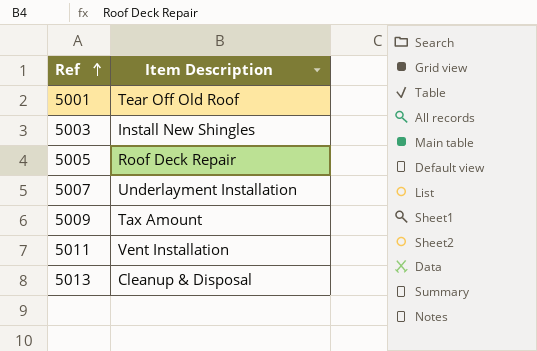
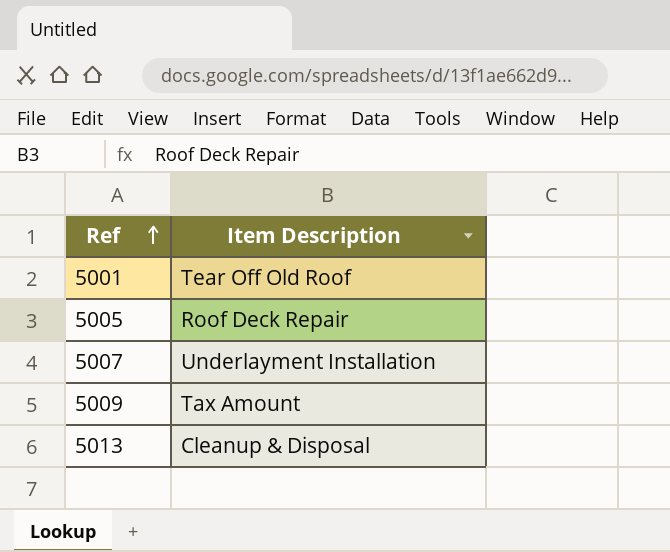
row 5003: Install New Shingles -> none
row 5011: Vent Installation -> none

